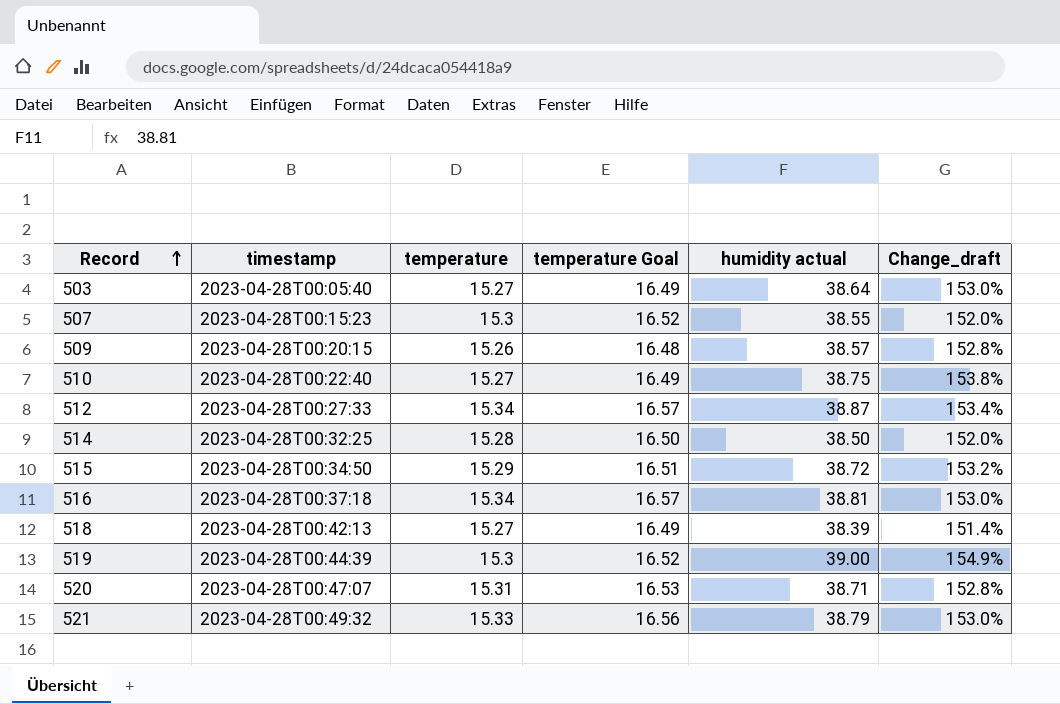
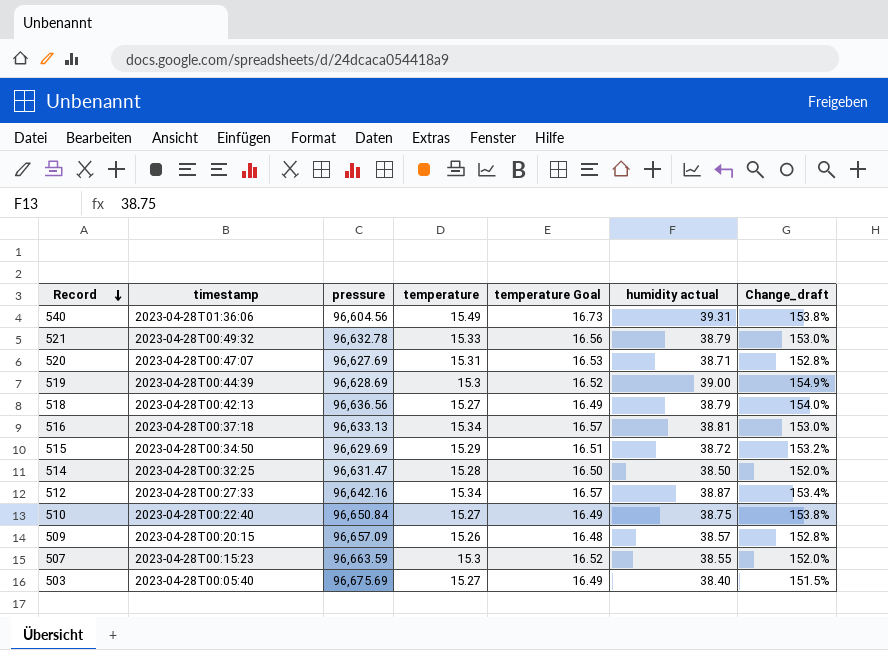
row order: Record ascending -> Record descending
column pressure | position: none -> 3
row 540: none -> 2023-04-28T01:36:06 | 96,604.56 | 15.49 | 16.73 | 39.31 | 153.8%
518 | humidity actual: 38.39 -> 38.79
518 | Change_draft: 151.4% -> 154.0%
503 | humidity actual: 38.64 -> 38.40
503 | Change_draft: 153.0% -> 151.5%

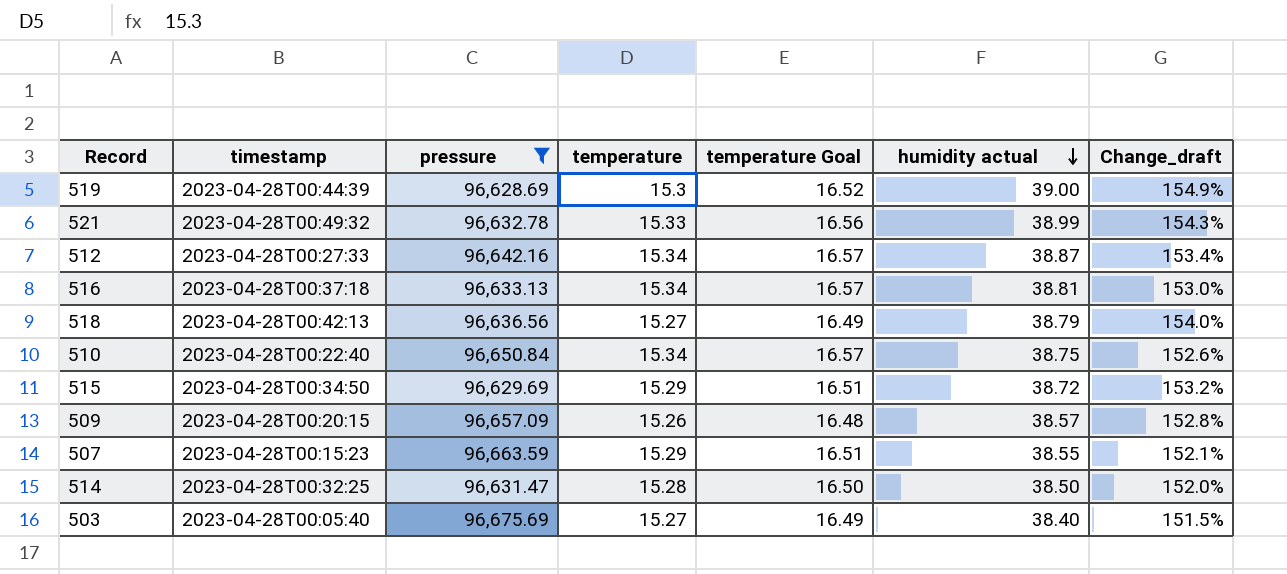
filter: none -> pressure >= 96,628.69
row order: Record descending -> humidity actual descending
521 | humidity actual: 38.79 -> 38.99
521 | Change_draft: 153.0% -> 154.3%
510 | temperature: 15.27 -> 15.34
510 | temperature Goal: 16.49 -> 16.57
510 | Change_draft: 153.8% -> 152.6%
507 | temperature: 15.3 -> 15.29
507 | temperature Goal: 16.52 -> 16.51
507 | Change_draft: 152.0% -> 152.1%

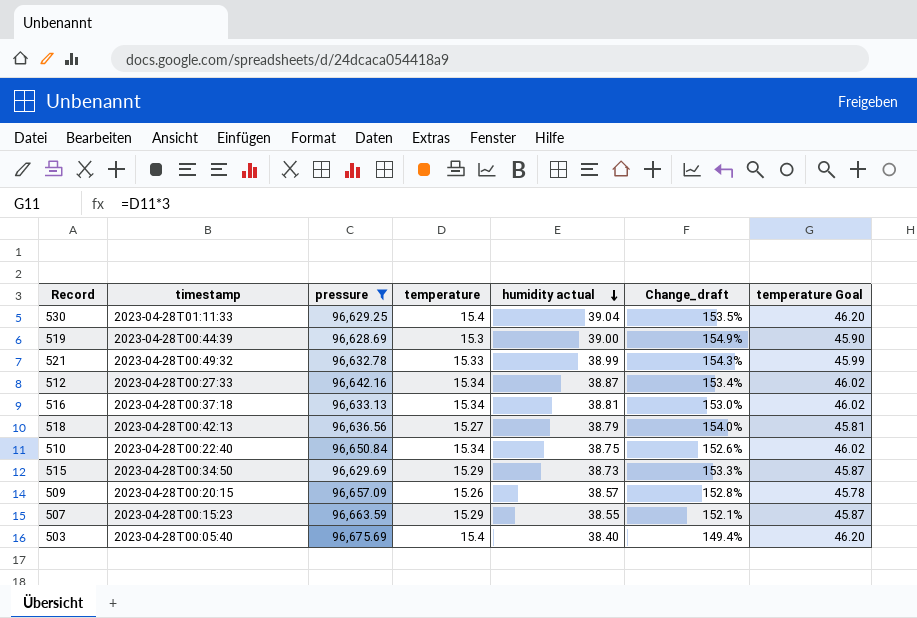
column temperature Goal | formula: [temperature] * 1.08 -> [temperature] * 3
column temperature Goal | position: 5 -> 7
row 514: 2023-04-28T00:32:25 | 96,631.47 | 15.28 | 16.50 | 38.50 | 152.0% -> none
row 530: none -> 2023-04-28T01:11:33 | 96,629.25 | 15.4 | 39.04 | 153.5% | 46.20
515 | humidity actual: 38.72 -> 38.73
515 | Change_draft: 153.2% -> 153.3%
503 | temperature: 15.27 -> 15.4
503 | Change_draft: 151.5% -> 149.4%

